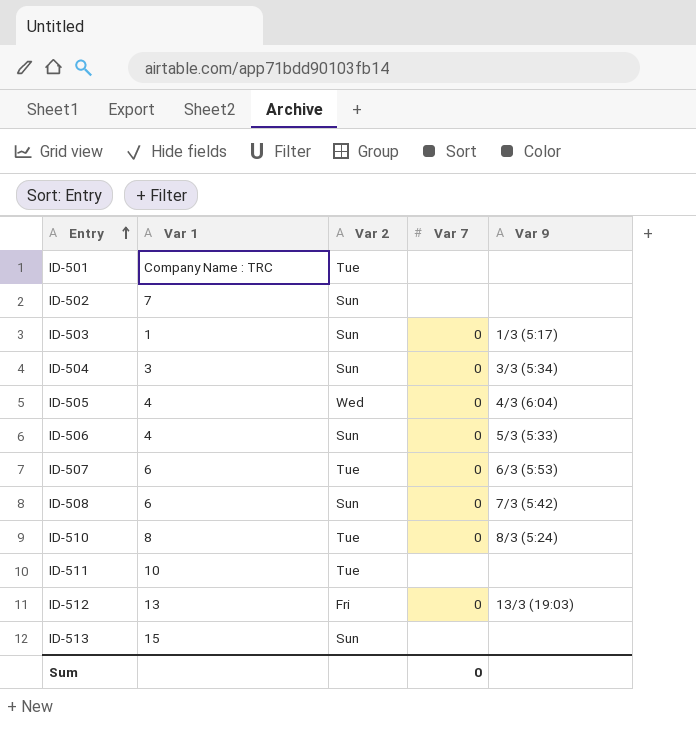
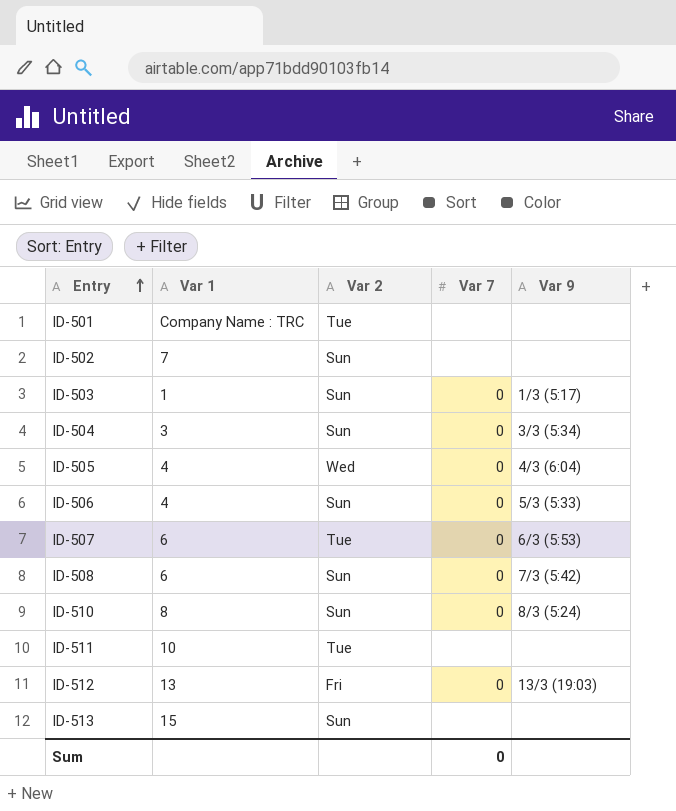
ID-510 | Var 2: Tue -> Sun

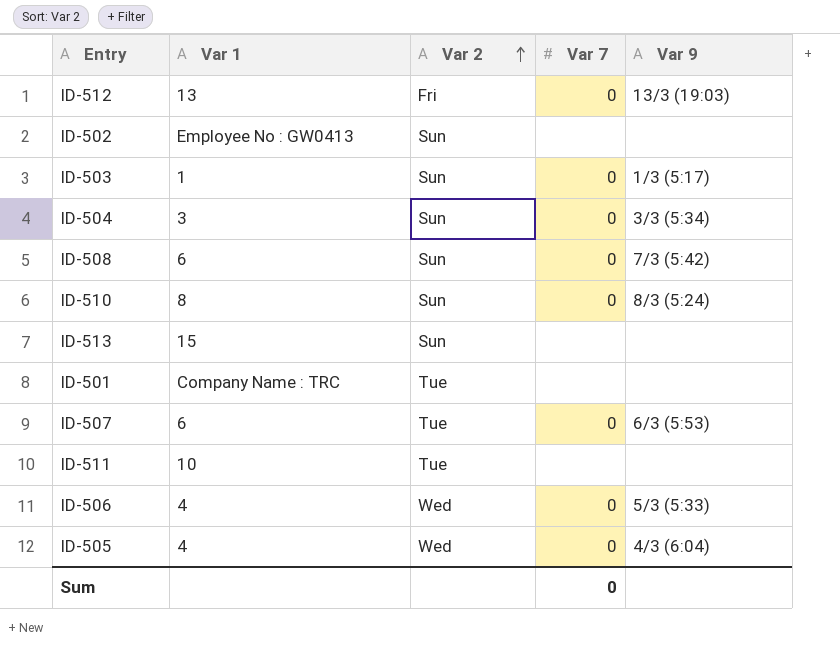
row order: Entry ascending -> Var 2 ascending
ID-502 | Var 1: 7 -> Employee No : GW0413
ID-506 | Var 2: Sun -> Wed

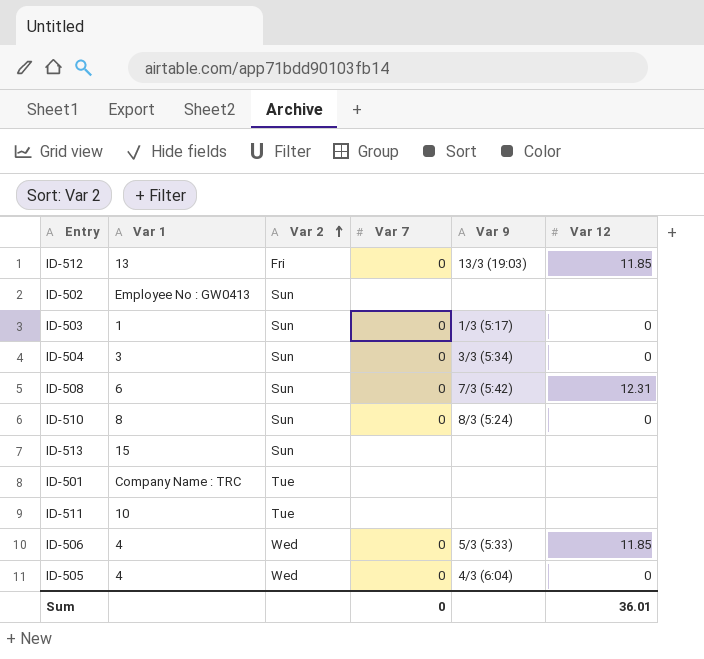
column Var 12 | position: none -> 6
row ID-507: 6 | Tue | 0 | 6/3 (5:53) -> none

